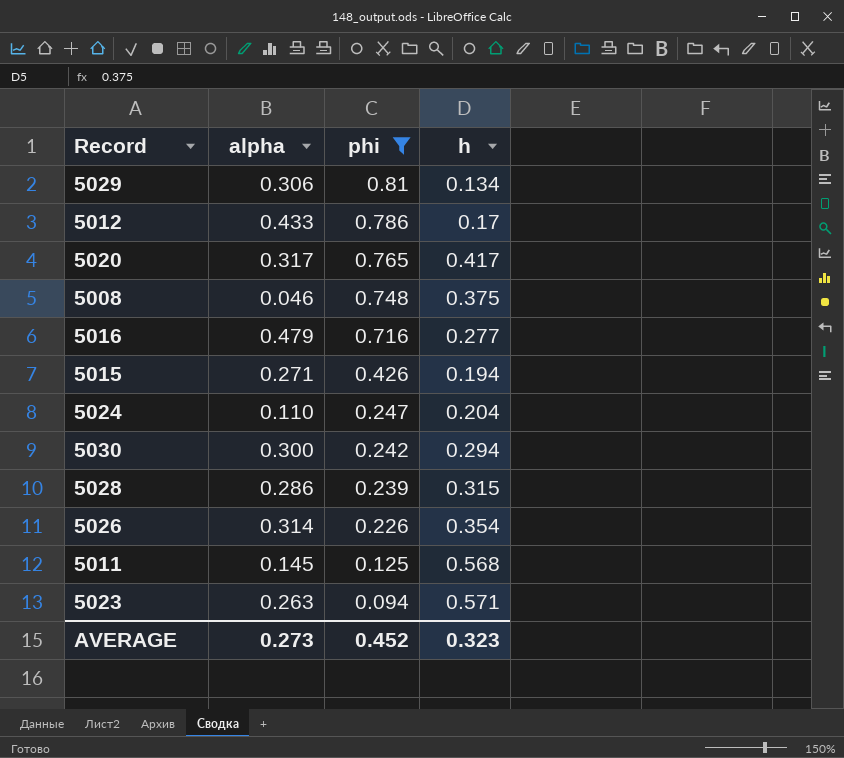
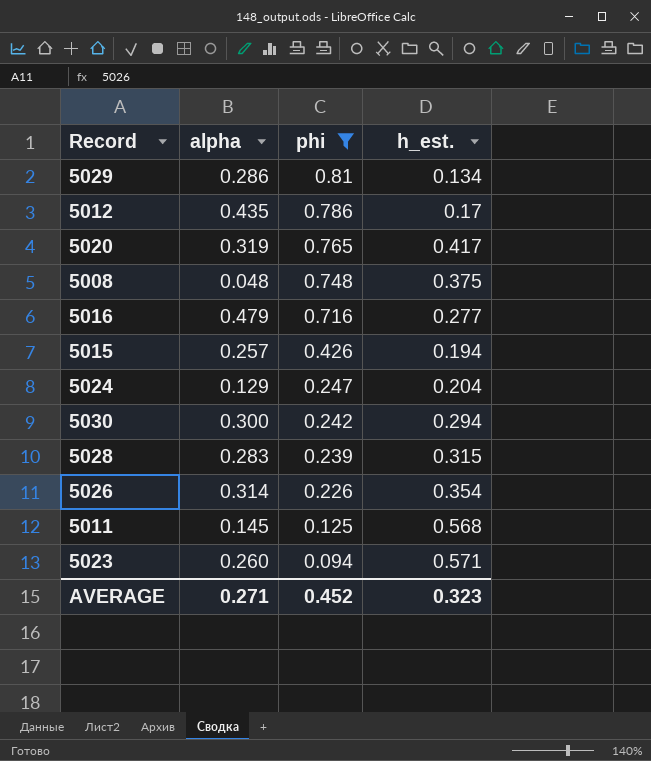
column name: h -> h_est.
5029 | alpha: 0.306 -> 0.286
5012 | alpha: 0.433 -> 0.435
5020 | alpha: 0.317 -> 0.319
5008 | alpha: 0.046 -> 0.048
5015 | alpha: 0.271 -> 0.257
5024 | alpha: 0.110 -> 0.129
5028 | alpha: 0.286 -> 0.283
5023 | alpha: 0.263 -> 0.260
AVERAGE | alpha: 0.273 -> 0.271

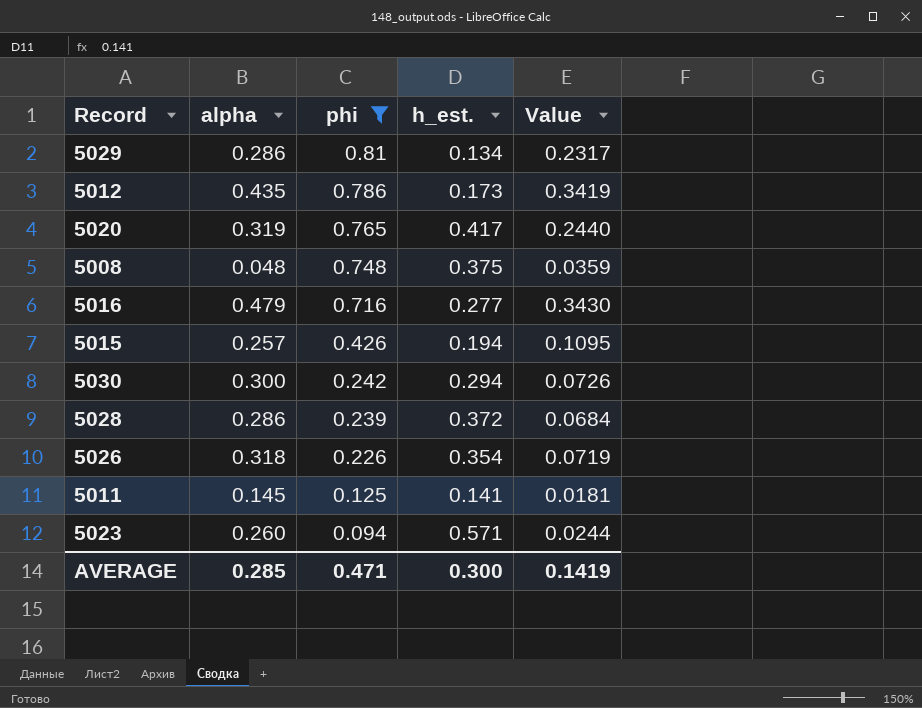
column Value | formula: none -> [alpha] * [phi]
row 5024: 0.129 | 0.247 | 0.204 -> none
5012 | h_est.: 0.17 -> 0.173
5028 | alpha: 0.283 -> 0.286
5028 | h_est.: 0.315 -> 0.372
5026 | alpha: 0.314 -> 0.318
5011 | h_est.: 0.568 -> 0.141
AVERAGE | alpha: 0.271 -> 0.285
AVERAGE | phi: 0.452 -> 0.471
AVERAGE | h_est.: 0.323 -> 0.300

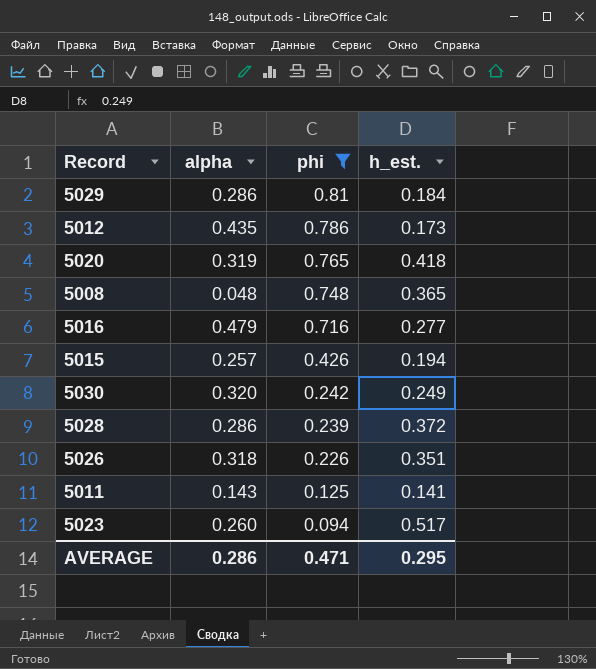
column Value | formula: [alpha] * [phi] -> none
5029 | h_est.: 0.134 -> 0.184
5020 | h_est.: 0.417 -> 0.418
5008 | h_est.: 0.375 -> 0.365
5030 | alpha: 0.300 -> 0.320
5030 | h_est.: 0.294 -> 0.249
5026 | h_est.: 0.354 -> 0.351
5011 | alpha: 0.145 -> 0.143
5023 | h_est.: 0.571 -> 0.517
AVERAGE | alpha: 0.285 -> 0.286
AVERAGE | h_est.: 0.300 -> 0.295

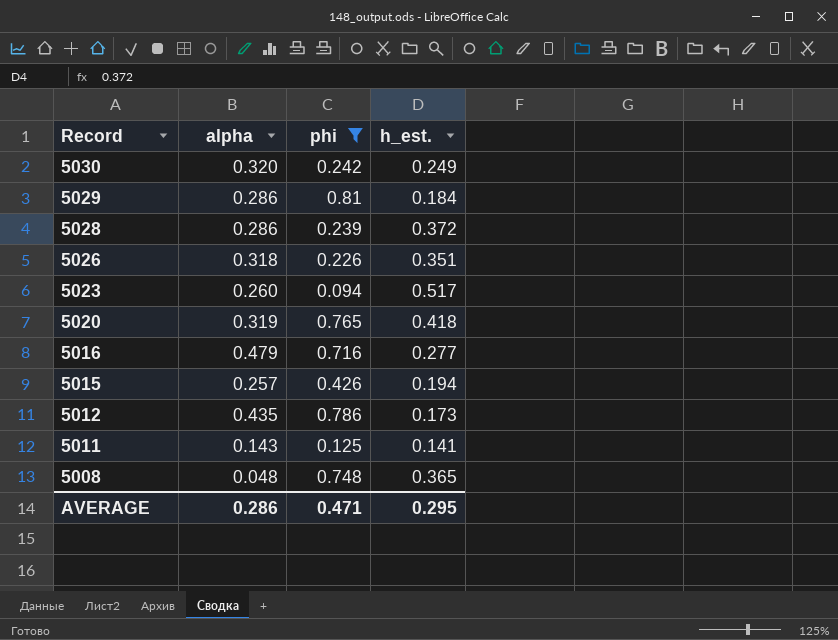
row order: phi descending -> Record descending

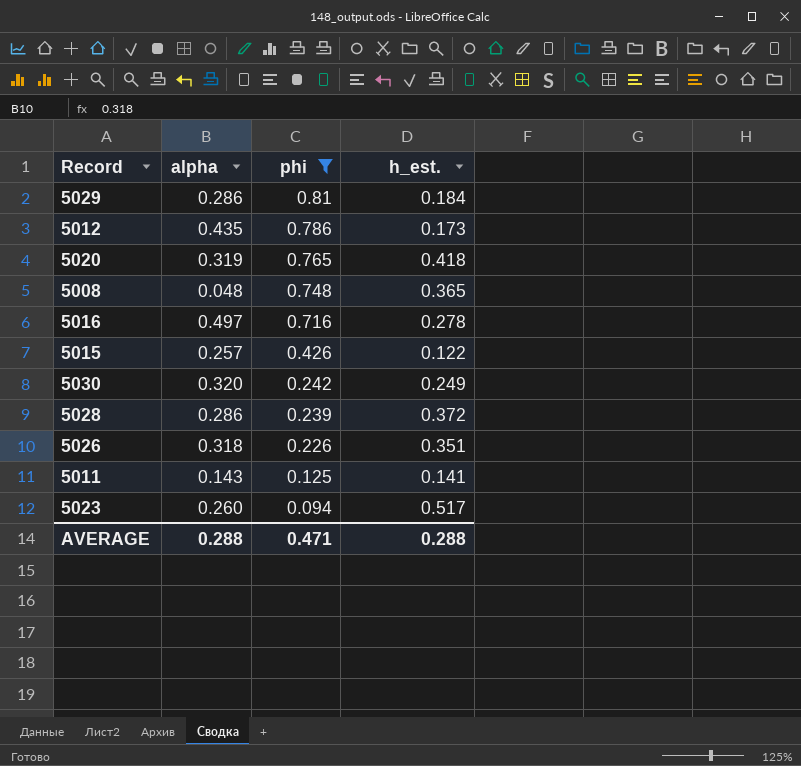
row order: Record descending -> phi descending
5016 | alpha: 0.479 -> 0.497
5016 | h_est.: 0.277 -> 0.278
5015 | h_est.: 0.194 -> 0.122
AVERAGE | alpha: 0.286 -> 0.288
AVERAGE | h_est.: 0.295 -> 0.288

